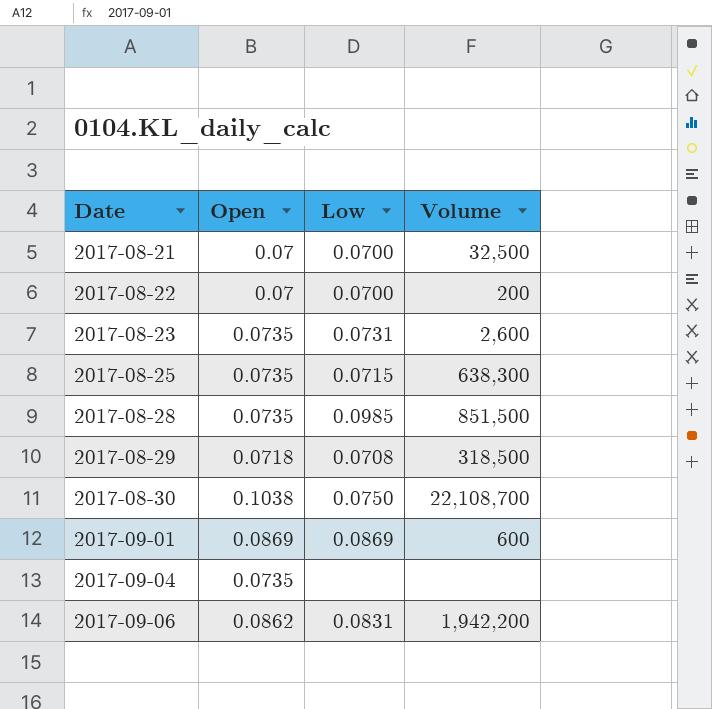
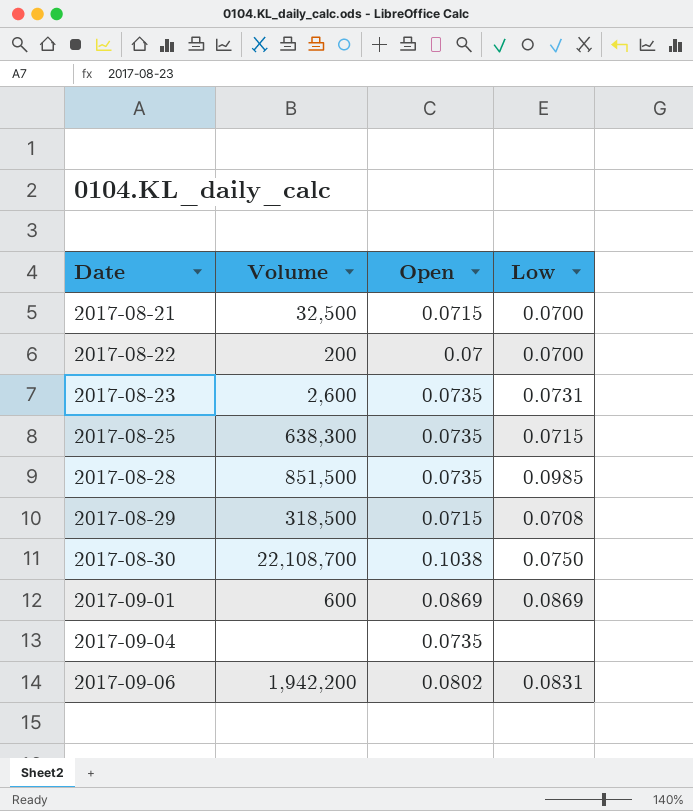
column Volume | position: 4 -> 2
2017-08-21 | Open: 0.07 -> 0.0715
2017-08-29 | Open: 0.0718 -> 0.0715
2017-09-06 | Open: 0.0862 -> 0.0802

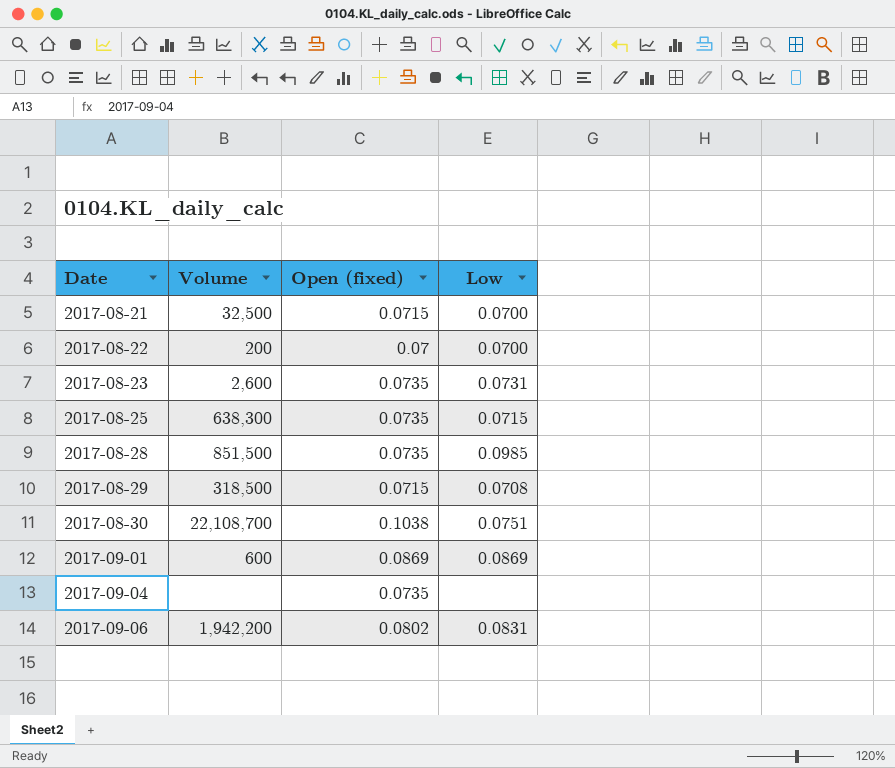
column name: Open -> Open (fixed)
2017-08-30 | Low: 0.0750 -> 0.0751

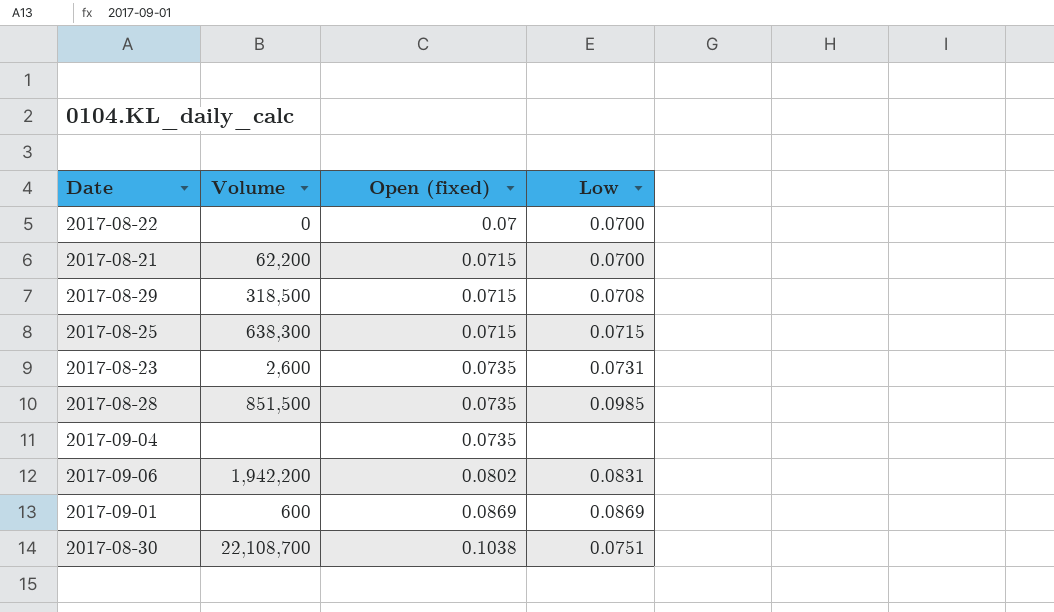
row order: Date ascending -> Open (fixed) ascending
2017-08-22 | Volume: 200 -> 0
2017-08-21 | Volume: 32,500 -> 62,200
2017-08-25 | Open (fixed): 0.0735 -> 0.0715

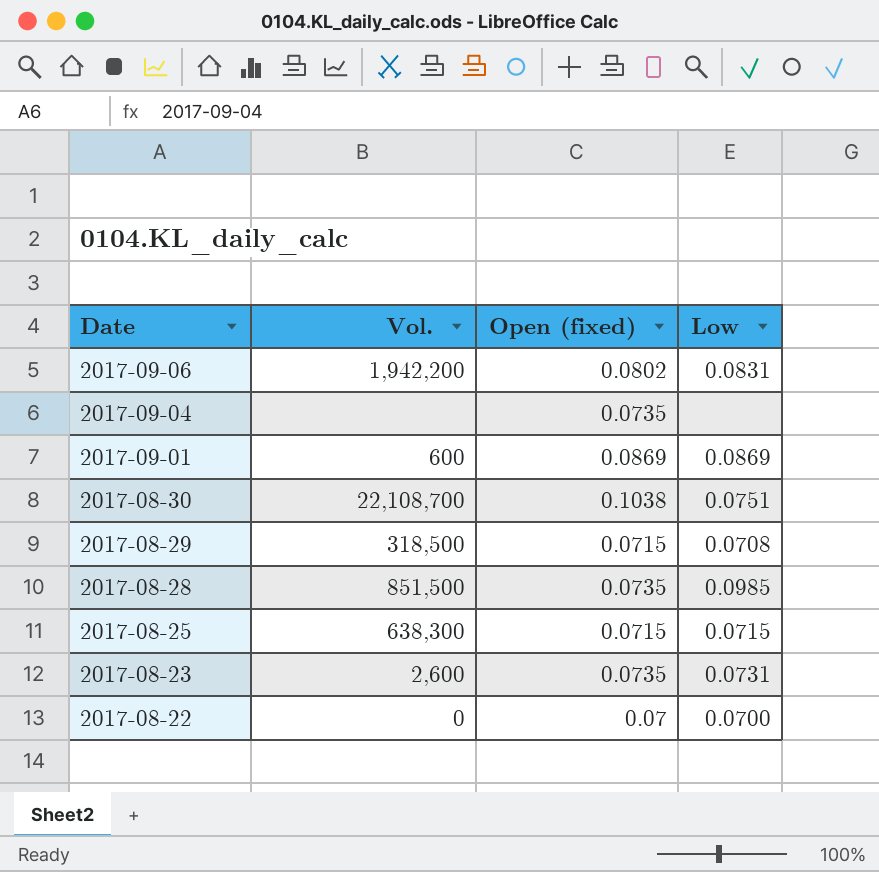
row order: Open (fixed) ascending -> Date descending
column name: Volume -> Vol.
row 2017-08-21: 62,200 | 0.0715 | 0.0700 -> none

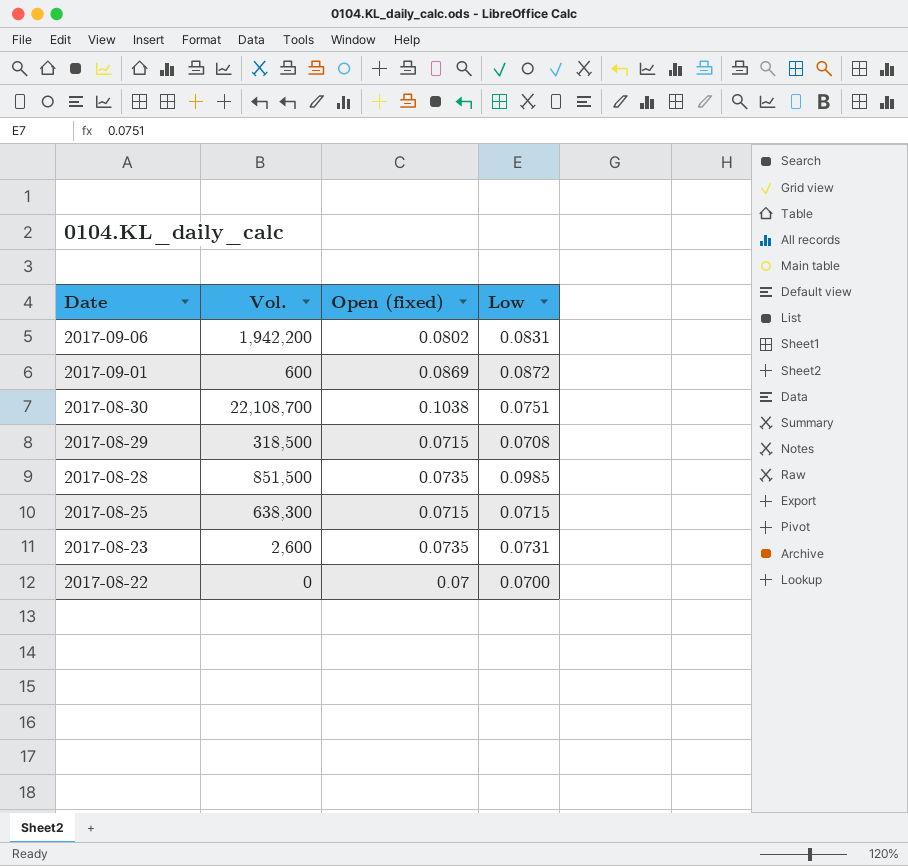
row 2017-09-04: none | 0.0735 | none -> none
2017-09-01 | Low: 0.0869 -> 0.0872

